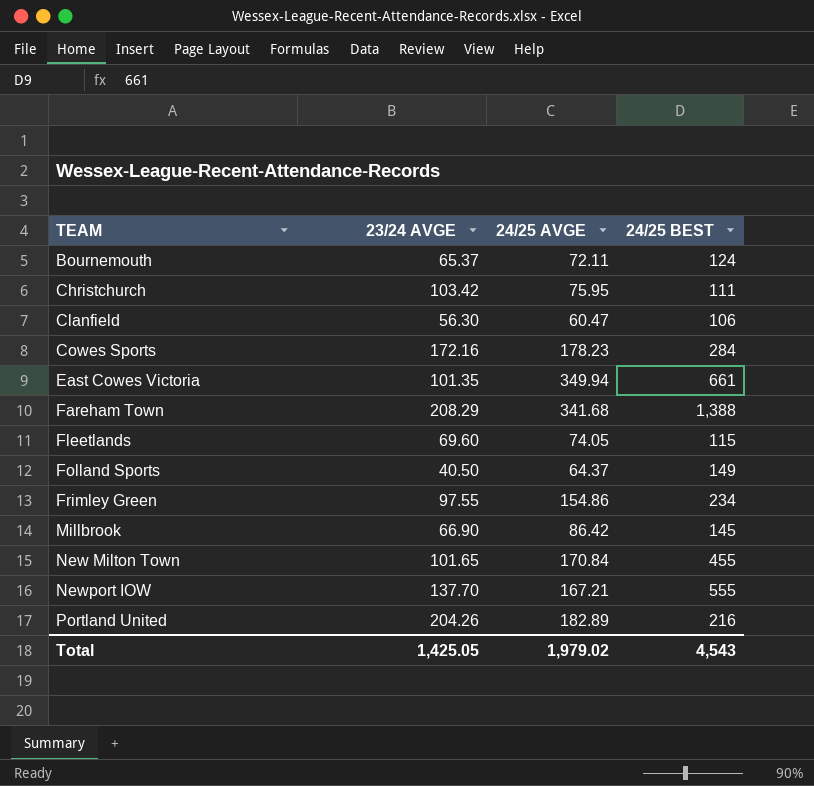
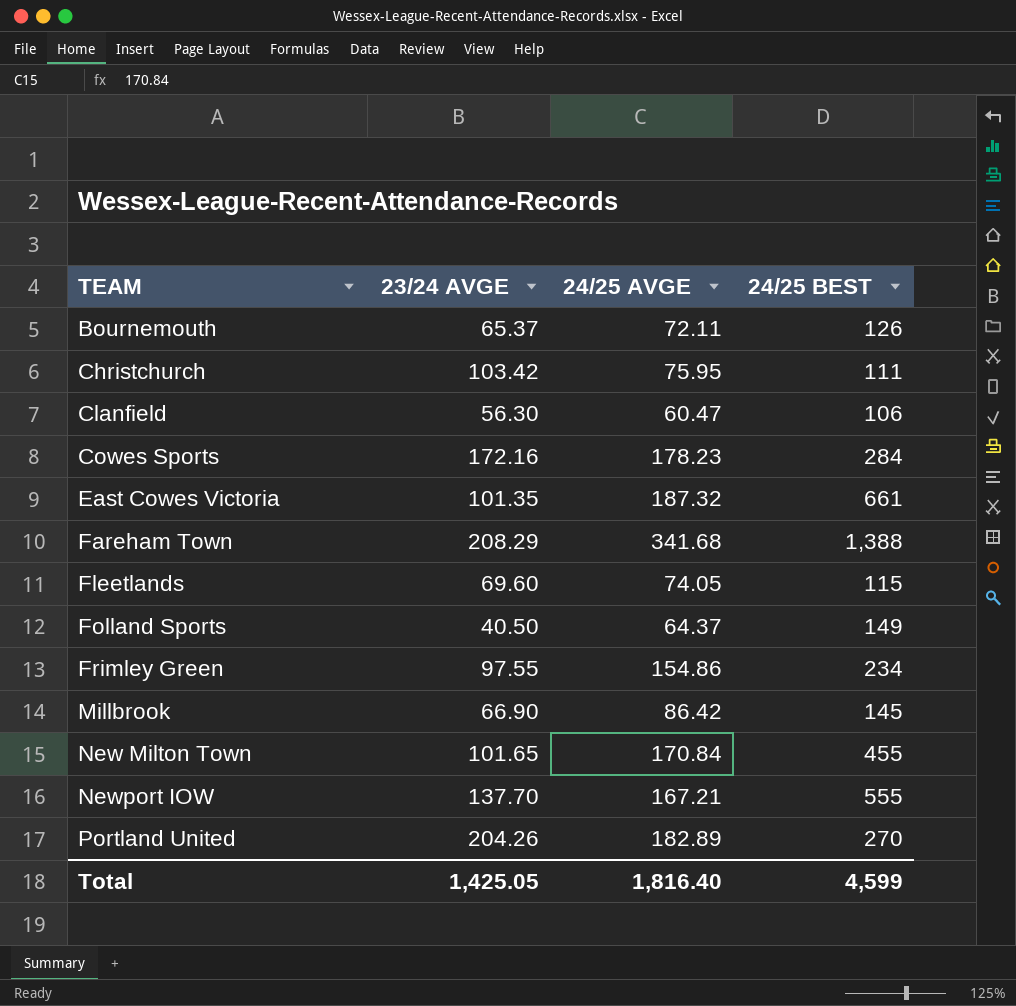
Bournemouth | 24/25 BEST: 124 -> 126
East Cowes Victoria | 24/25 AVGE: 349.94 -> 187.32
Portland United | 24/25 BEST: 216 -> 270
Total | 24/25 AVGE: 1,979.02 -> 1,816.40
Total | 24/25 BEST: 4,543 -> 4,599

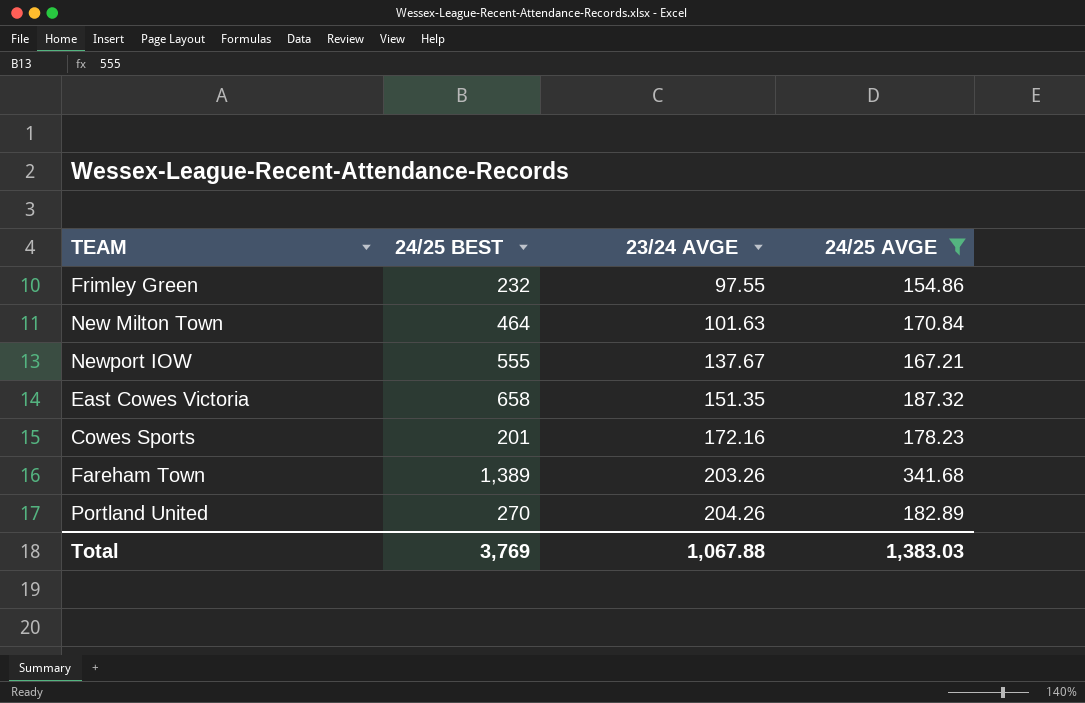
filter: none -> 24/25 AVGE >= 154.86
row order: TEAM ascending -> 23/24 AVGE ascending
column 24/25 BEST | position: 4 -> 2
Frimley Green | 24/25 BEST: 234 -> 232
New Milton Town | 24/25 BEST: 455 -> 464
New Milton Town | 23/24 AVGE: 101.65 -> 101.63
Newport IOW | 23/24 AVGE: 137.70 -> 137.67
East Cowes Victoria | 24/25 BEST: 661 -> 658
East Cowes Victoria | 23/24 AVGE: 101.35 -> 151.35
Cowes Sports | 24/25 BEST: 284 -> 201
Fareham Town | 24/25 BEST: 1,388 -> 1,389
Fareham Town | 23/24 AVGE: 208.29 -> 203.26
Total | 24/25 BEST: 4,599 -> 3,769
Total | 23/24 AVGE: 1,425.05 -> 1,067.88
Total | 24/25 AVGE: 1,816.40 -> 1,383.03

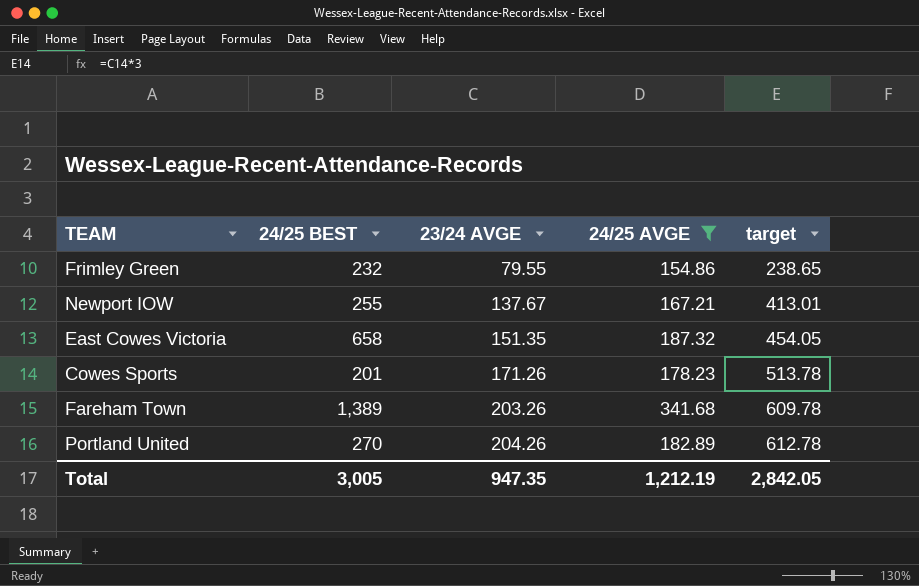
column target | formula: none -> [23/24 AVGE] * 3
row New Milton Town: 464 | 101.63 | 170.84 -> none
Frimley Green | 23/24 AVGE: 97.55 -> 79.55
Newport IOW | 24/25 BEST: 555 -> 255
Cowes Sports | 23/24 AVGE: 172.16 -> 171.26
Total | 24/25 BEST: 3,769 -> 3,005
Total | 23/24 AVGE: 1,067.88 -> 947.35
Total | 24/25 AVGE: 1,383.03 -> 1,212.19

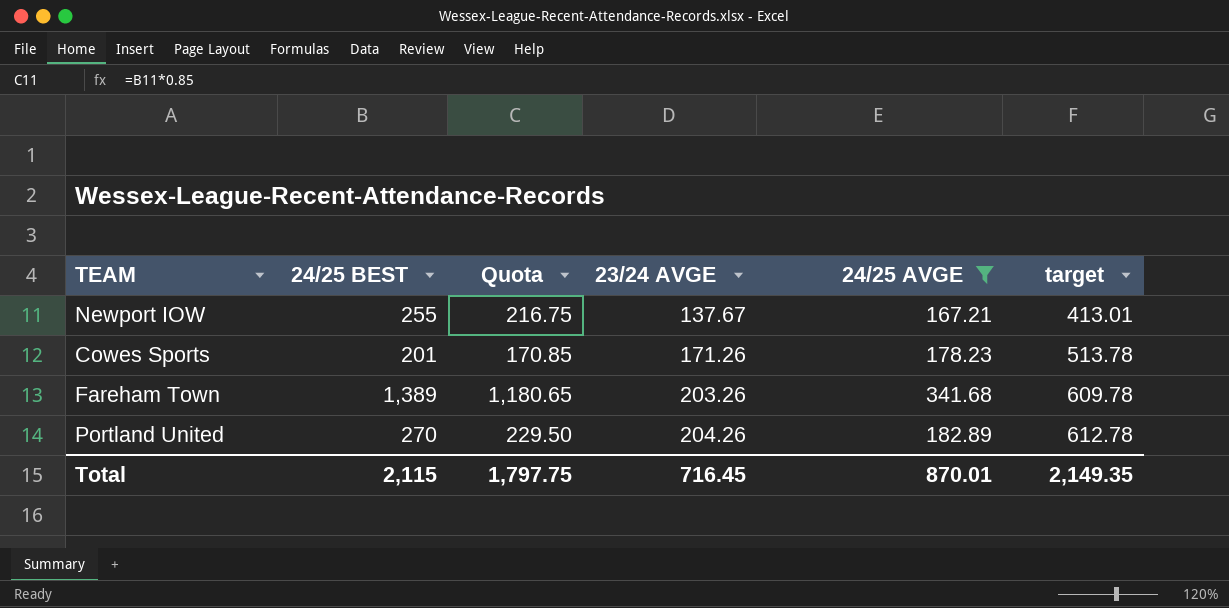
column Quota | formula: none -> [24/25 BEST] * 0.85
row Frimley Green: 232 | 79.55 | 154.86 | 238.65 -> none
row East Cowes Victoria: 658 | 151.35 | 187.32 | 454.05 -> none
Total | 24/25 BEST: 3,005 -> 2,115
Total | 23/24 AVGE: 947.35 -> 716.45
Total | 24/25 AVGE: 1,212.19 -> 870.01
Total | target: 2,842.05 -> 2,149.35

